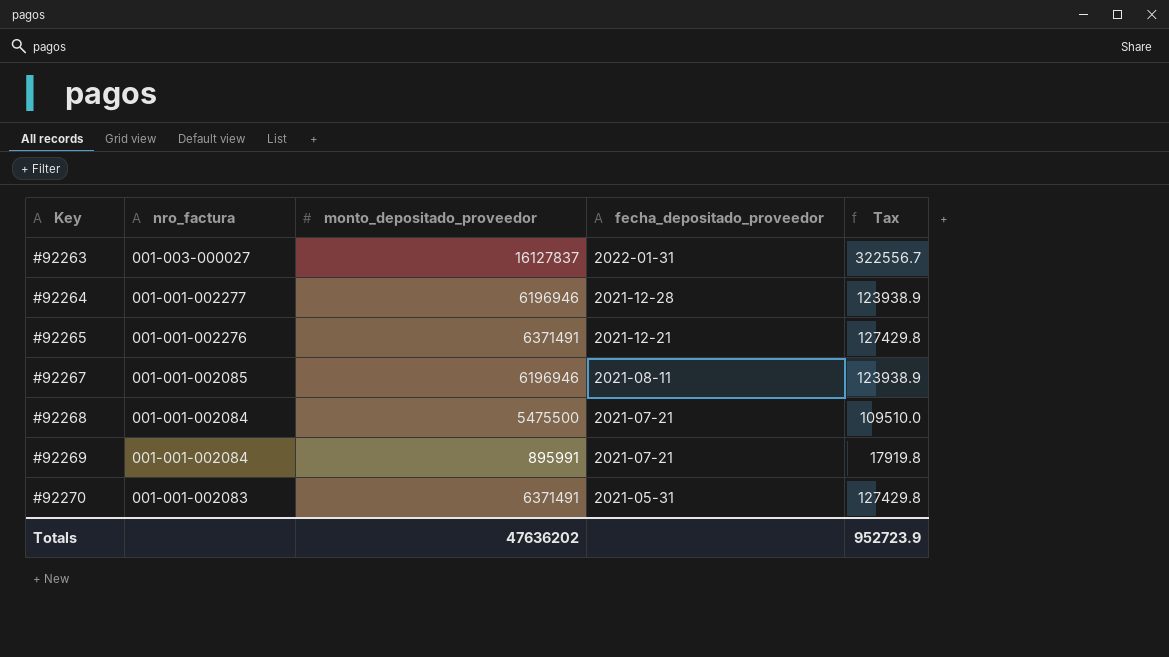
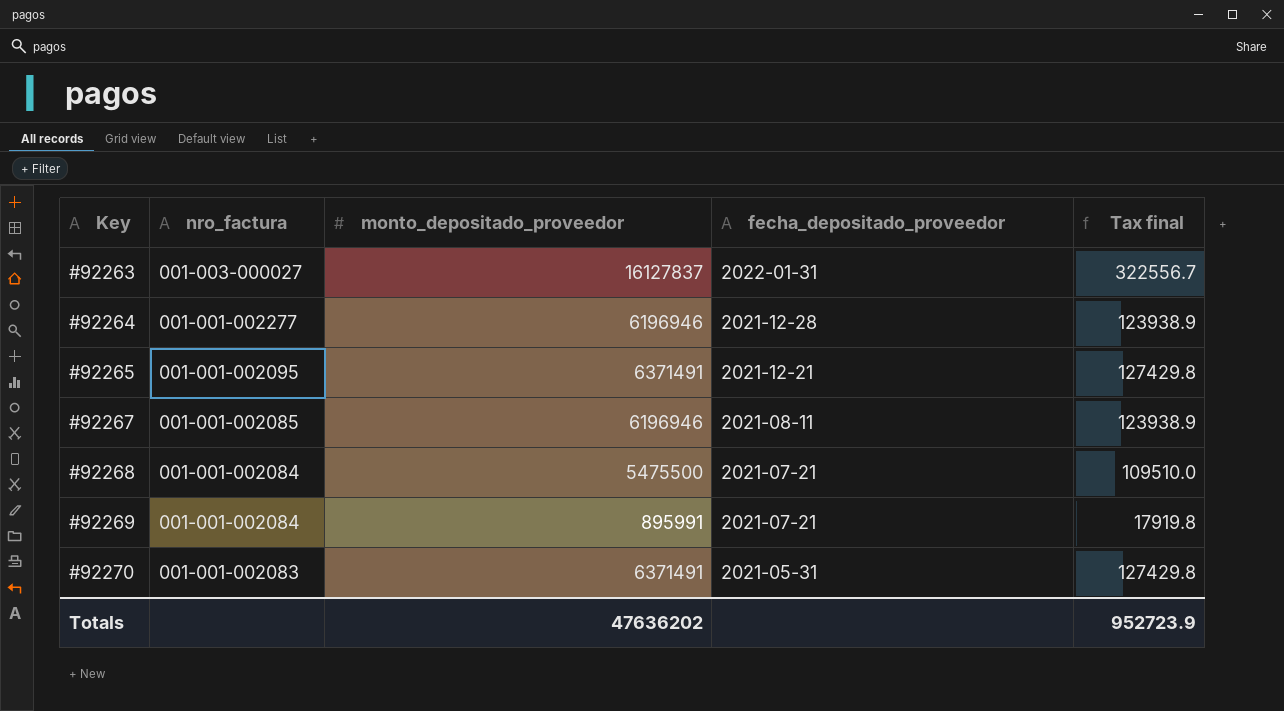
column name: Tax -> Tax final
#92265 | nro_factura: 001-001-002276 -> 001-001-002095

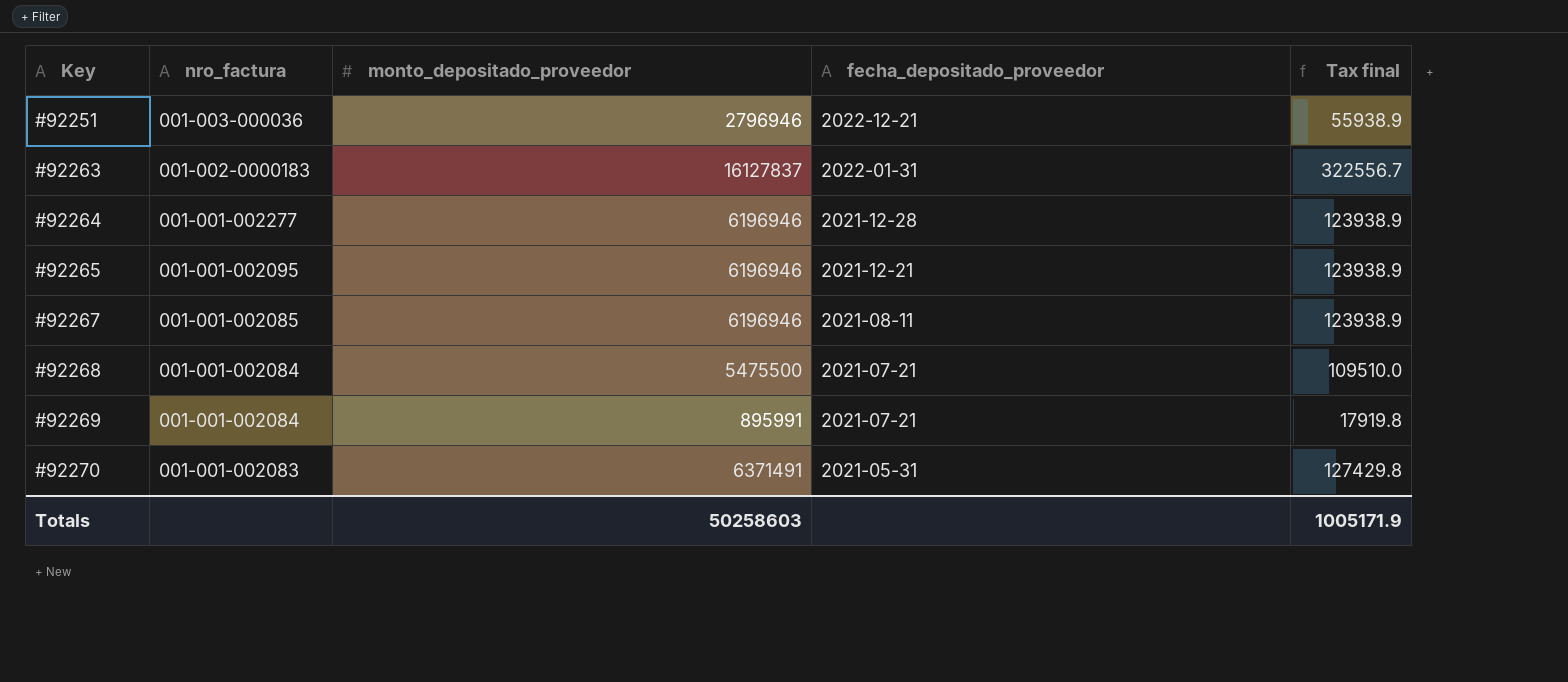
row #92251: none -> 001-003-000036 | 2796946 | 2022-12-21 | 55938.9
#92263 | nro_factura: 001-003-000027 -> 001-002-0000183
#92265 | monto_depositado_proveedor: 6371491 -> 6196946
#92265 | Tax final: 127429.8 -> 123938.9
Totals | monto_depositado_proveedor: 47636202 -> 50258603
Totals | Tax final: 952723.9 -> 1005171.9

